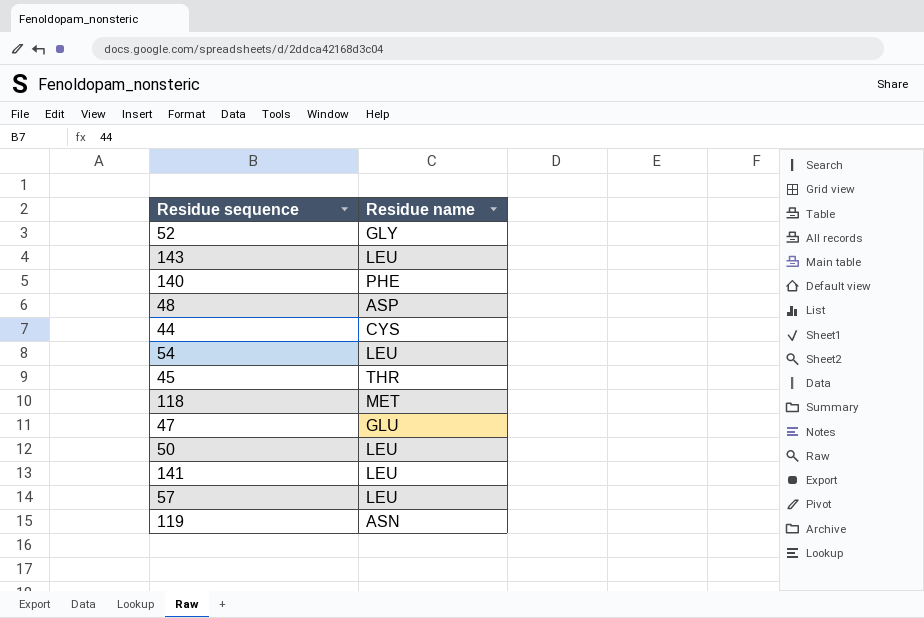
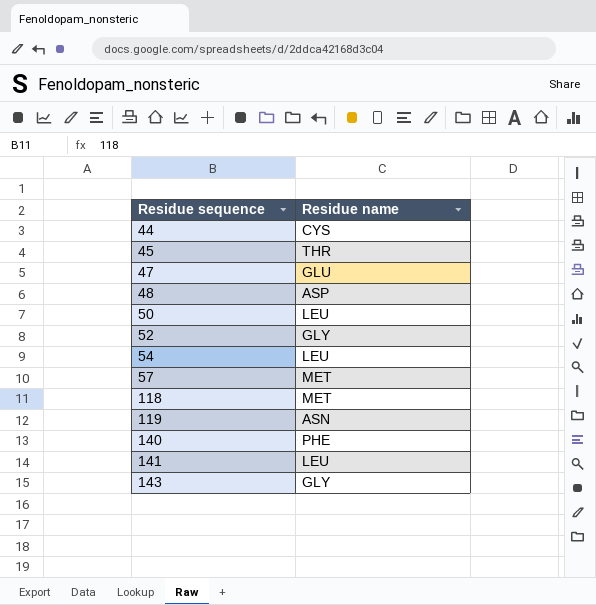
row order: none -> Residue sequence ascending
57 | Residue name: LEU -> MET
143 | Residue name: LEU -> GLY

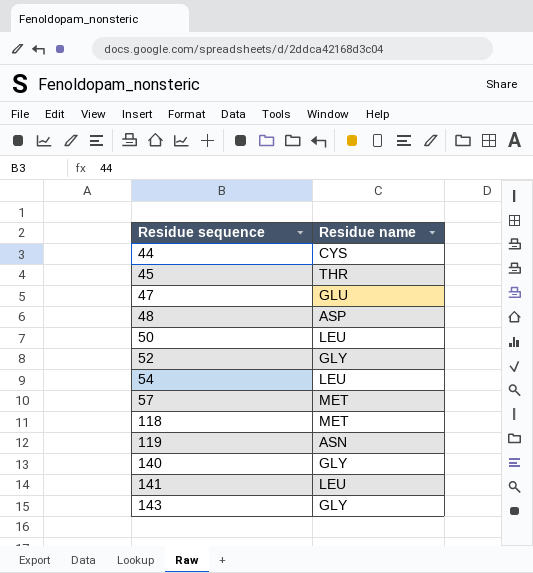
140 | Residue name: PHE -> GLY

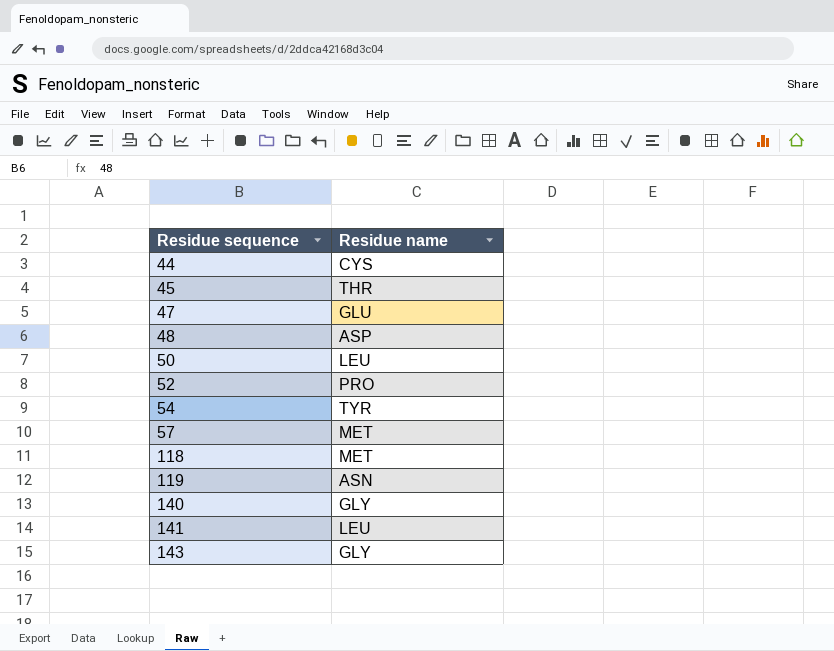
52 | Residue name: GLY -> PRO
54 | Residue name: LEU -> TYR

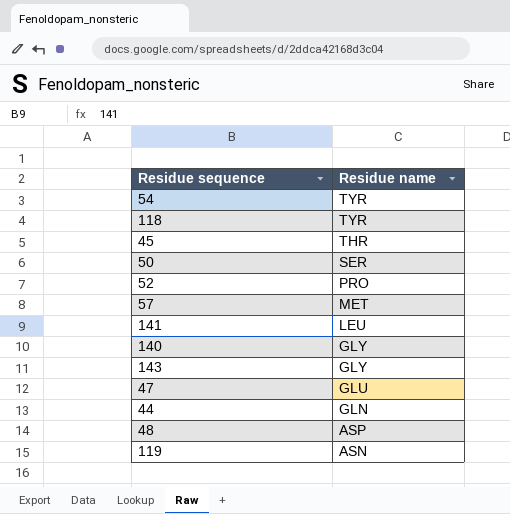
row order: Residue sequence ascending -> Residue name descending
118 | Residue name: MET -> TYR
50 | Residue name: LEU -> SER
44 | Residue name: CYS -> GLN

